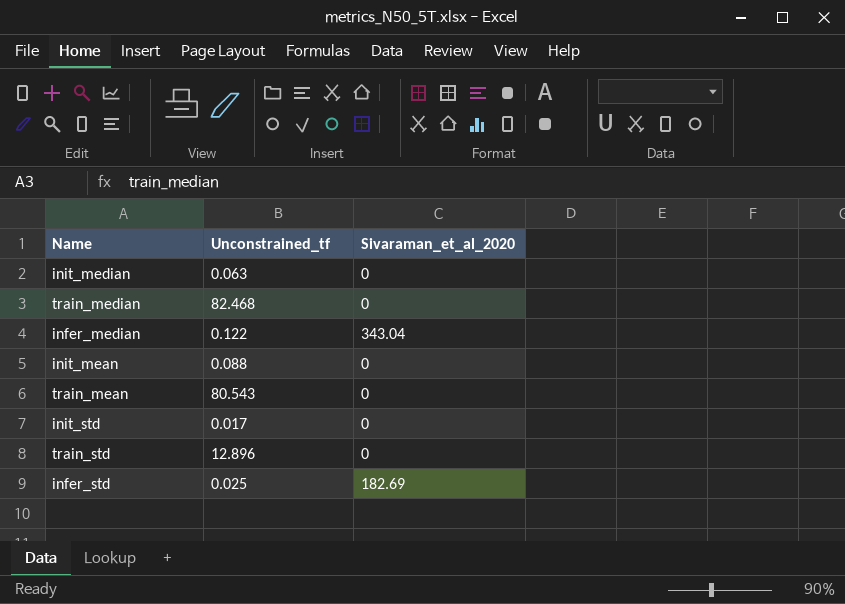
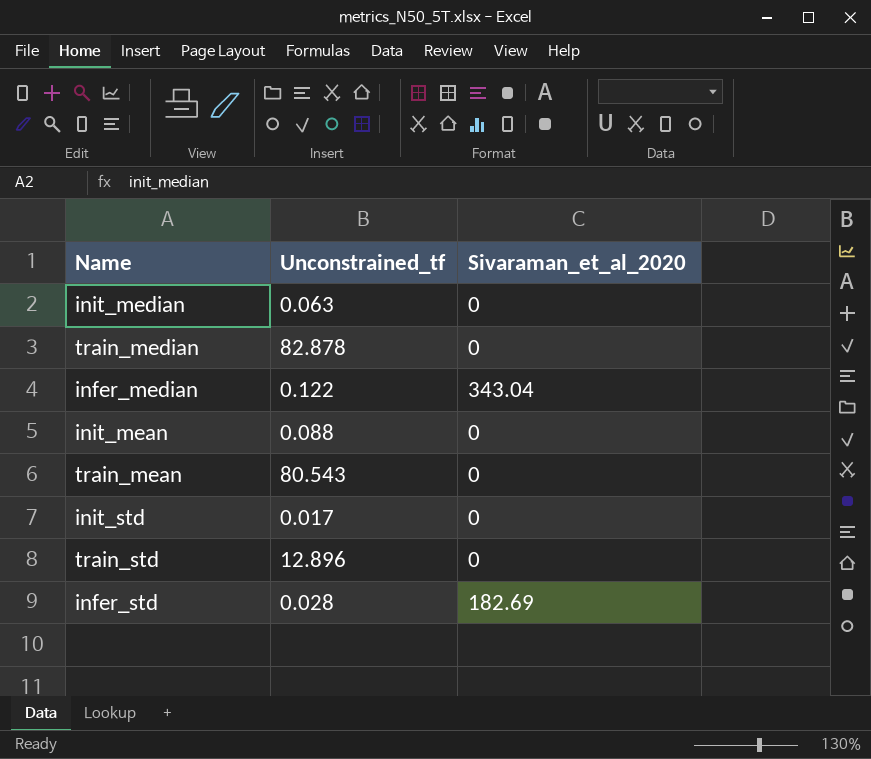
train_median | Unconstrained_tf: 82.468 -> 82.878
infer_std | Unconstrained_tf: 0.025 -> 0.028

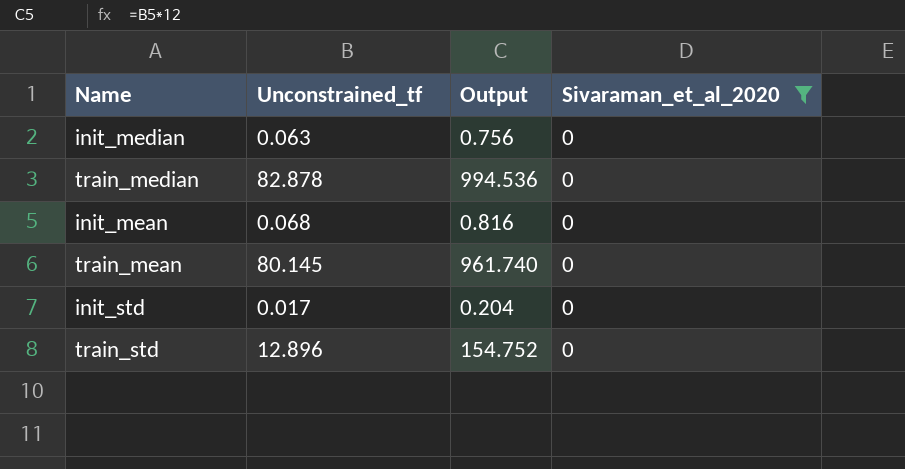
filter: none -> Sivaraman_et_al_2020 = 0
column Output | formula: none -> [Unconstrained_tf] * 12
init_mean | Unconstrained_tf: 0.088 -> 0.068
train_mean | Unconstrained_tf: 80.543 -> 80.145

